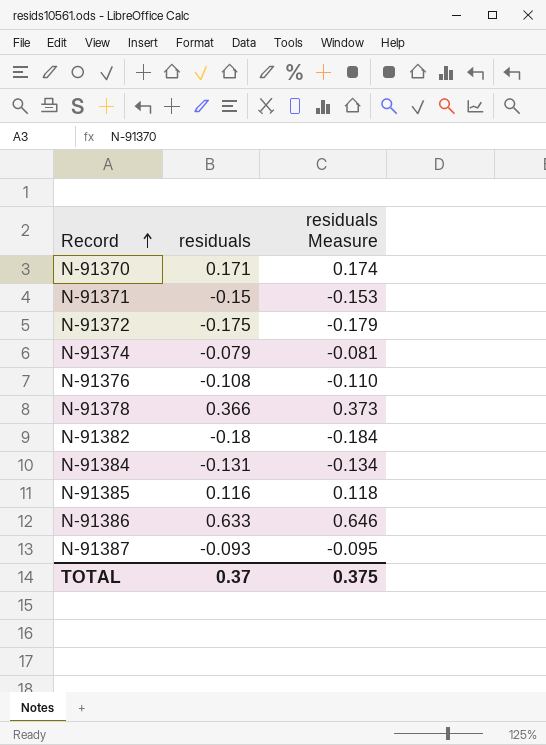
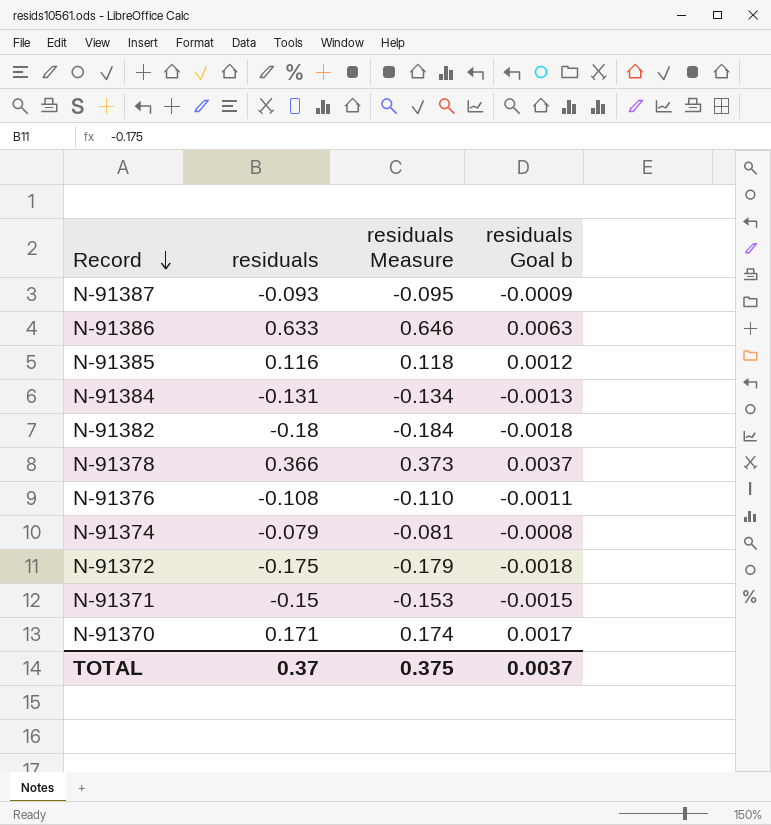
row order: Record ascending -> Record descending
column residuals Goal b | formula: none -> [residuals] * 0.01

